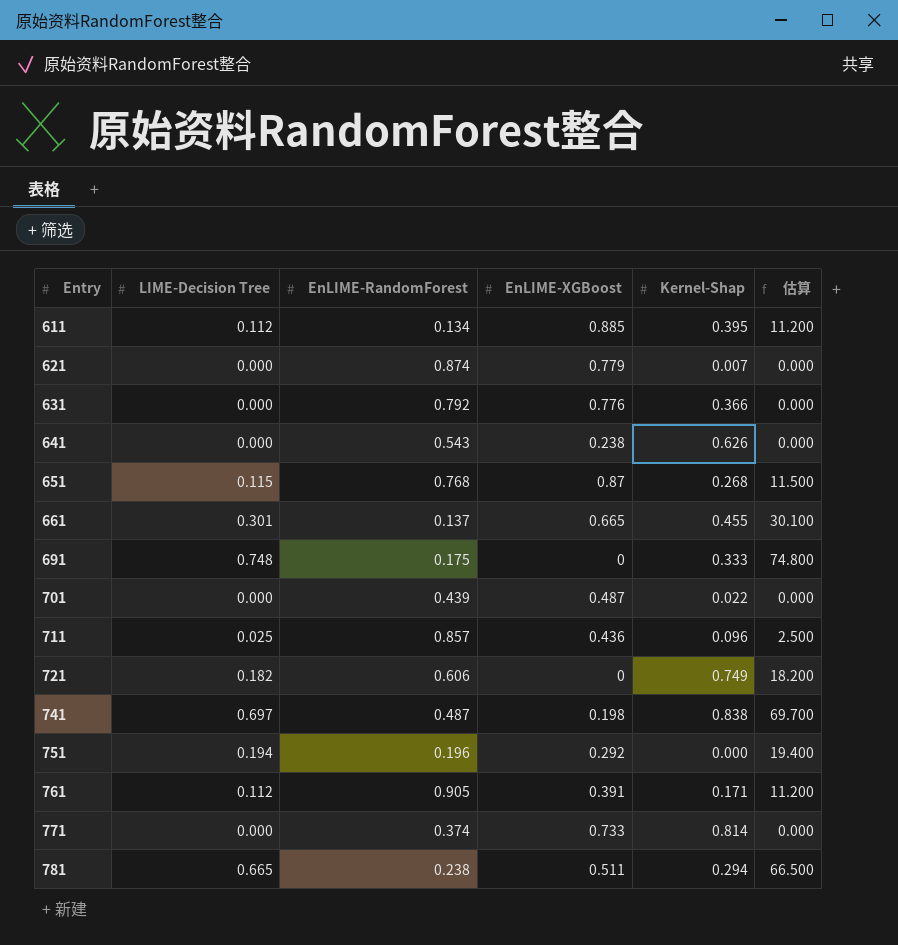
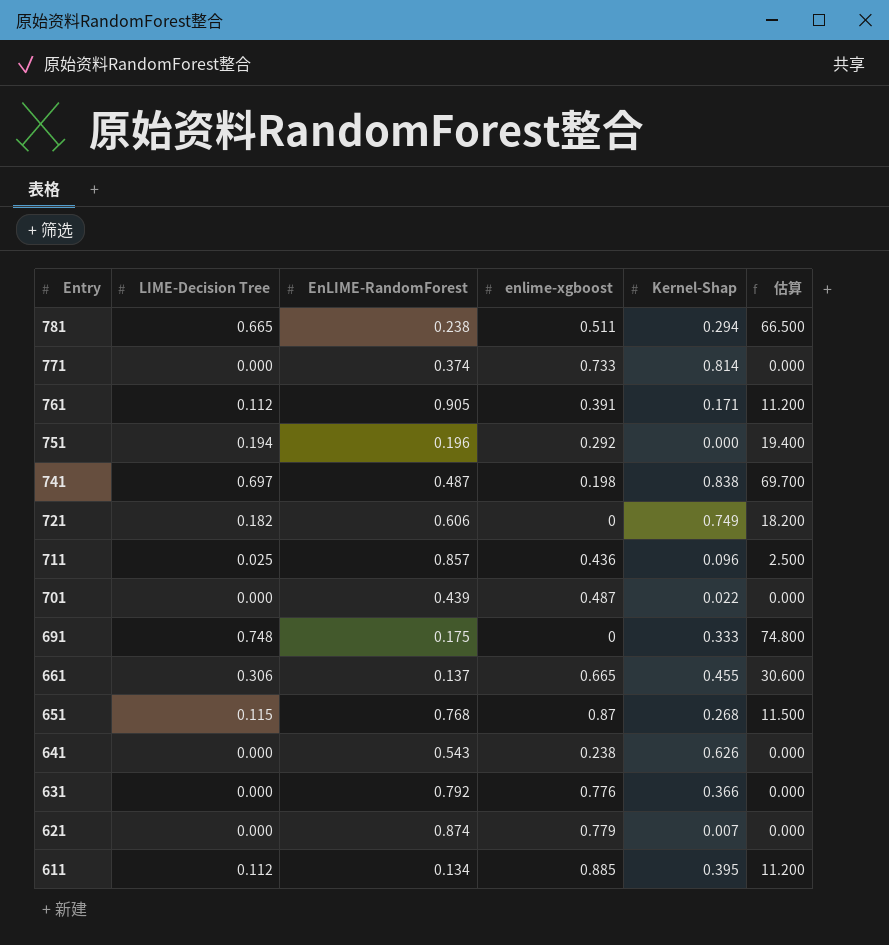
row order: Entry ascending -> Entry descending
column name: EnLIME-XGBoost -> enlime-xgboost
661 | LIME-Decision Tree: 0.301 -> 0.306
661 | 估算: 30.100 -> 30.600

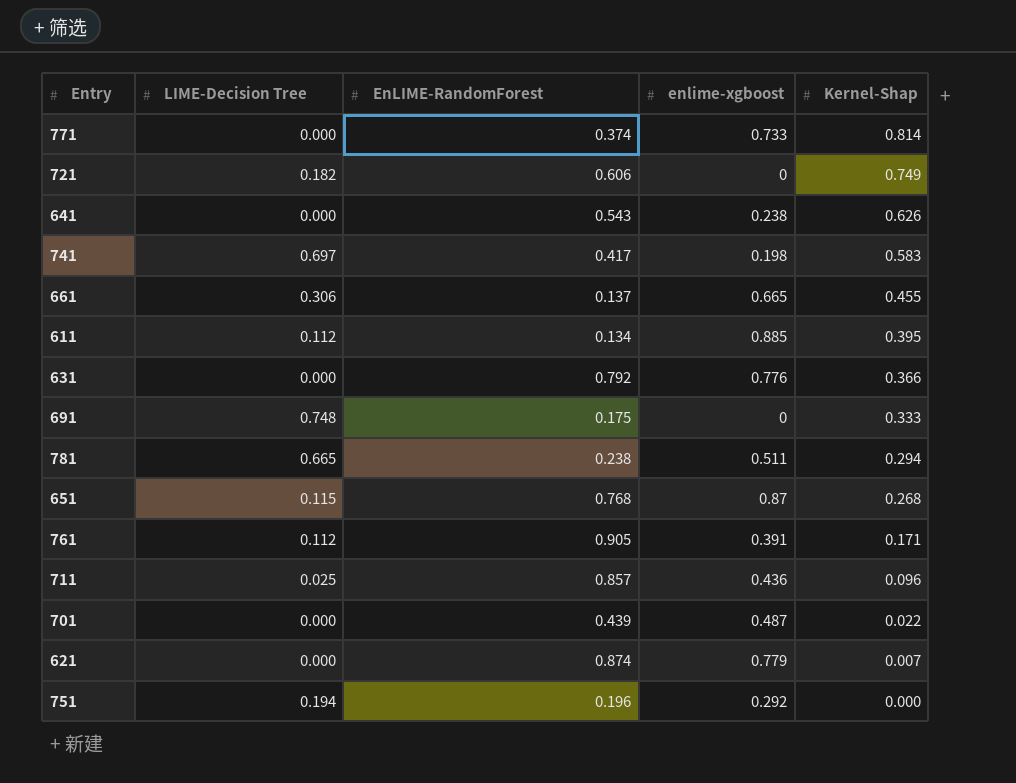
row order: Entry descending -> Kernel-Shap descending
column 估算 | formula: [LIME-Decision Tree] * 100 -> none
741 | EnLIME-RandomForest: 0.487 -> 0.417
741 | Kernel-Shap: 0.838 -> 0.583

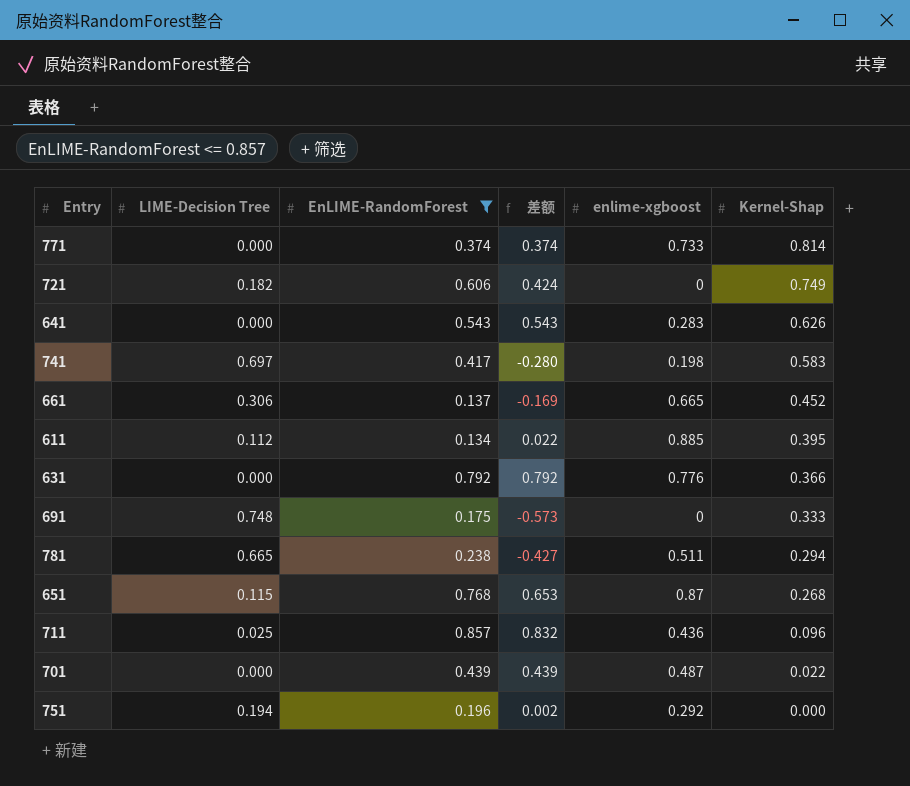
filter: none -> EnLIME-RandomForest <= 0.857
column 差额 | formula: none -> [EnLIME-RandomForest] - [LIME-Decision Tree]
641 | enlime-xgboost: 0.238 -> 0.283
661 | Kernel-Shap: 0.455 -> 0.452

